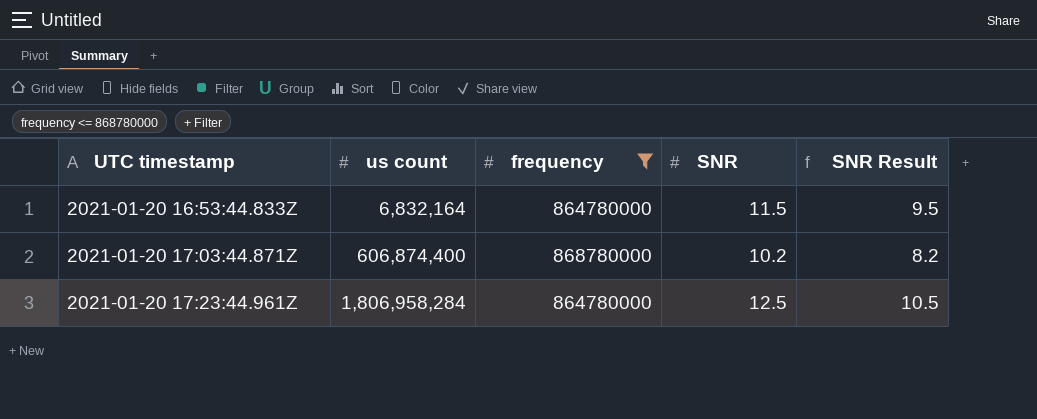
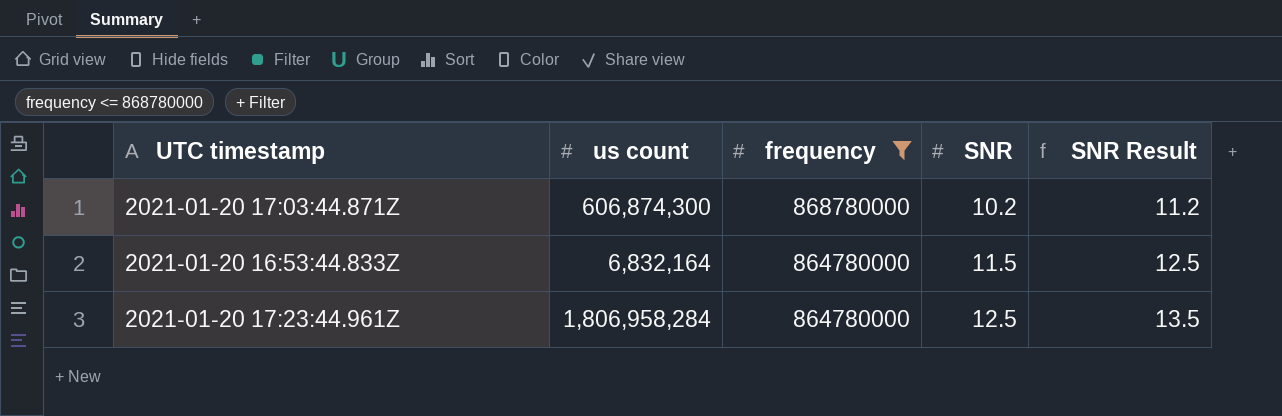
row order: UTC timestamp ascending -> frequency descending
column SNR Result | formula: [SNR] - 2 -> [SNR] + 1
2021-01-20 17:03:44.871Z | us count: 606,874,400 -> 606,874,300

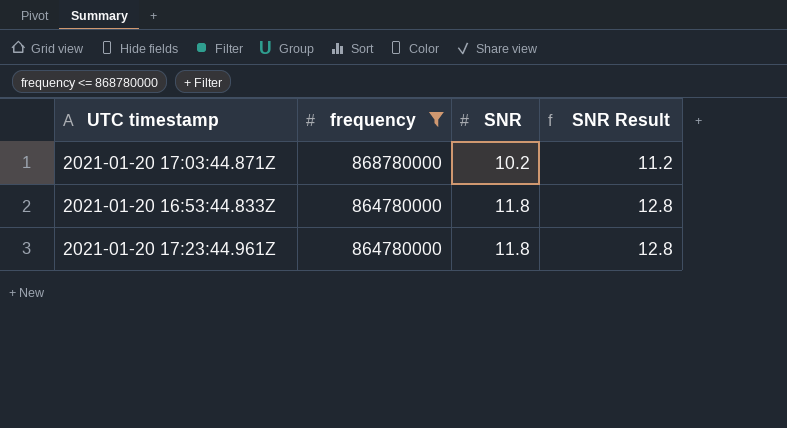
column us count | position: 2 -> none
2021-01-20 16:53:44.833Z | SNR: 11.5 -> 11.8
2021-01-20 16:53:44.833Z | SNR Result: 12.5 -> 12.8
2021-01-20 17:23:44.961Z | SNR: 12.5 -> 11.8
2021-01-20 17:23:44.961Z | SNR Result: 13.5 -> 12.8

